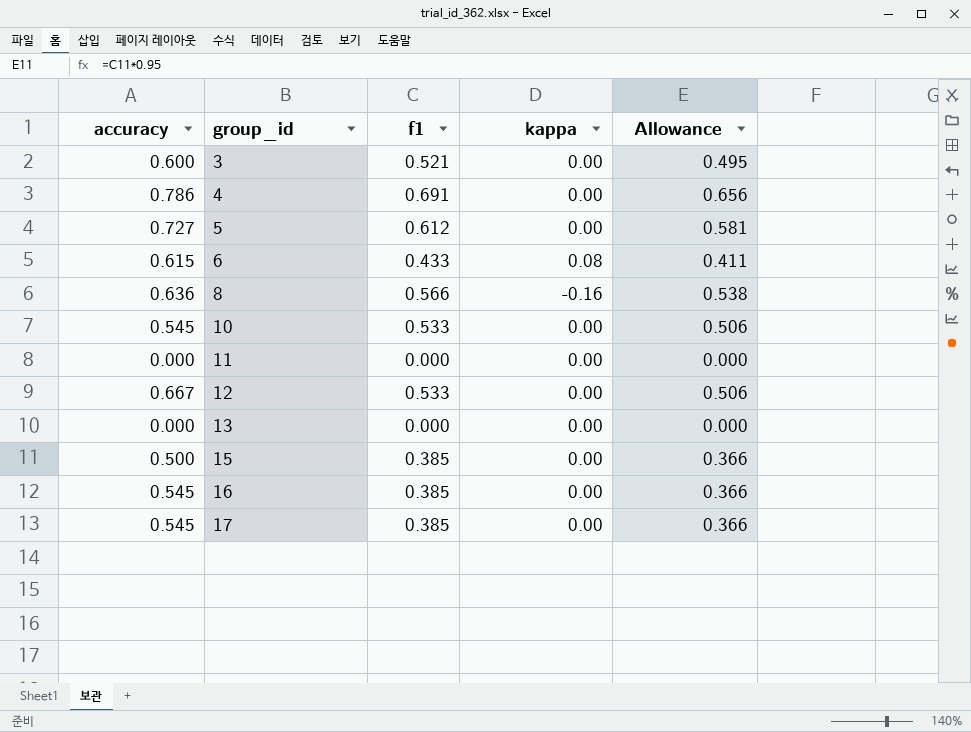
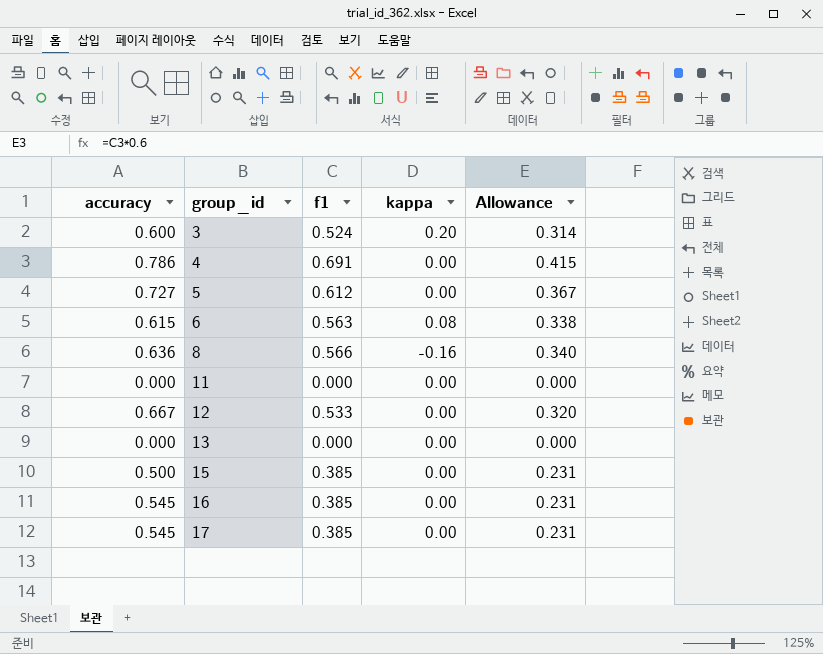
column Allowance | formula: [f1] * 0.95 -> [f1] * 0.6
row 10: 0.545 | 0.533 | 0.00 | 0.506 -> none
3 | f1: 0.521 -> 0.524
3 | kappa: 0.00 -> 0.20
6 | f1: 0.433 -> 0.563

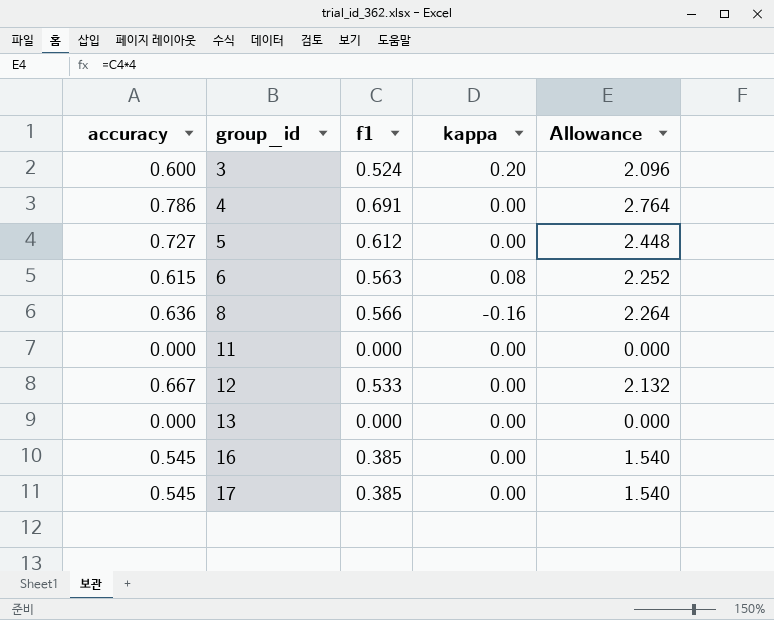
column Allowance | formula: [f1] * 0.6 -> [f1] * 4
row 15: 0.500 | 0.385 | 0.00 | 0.231 -> none

